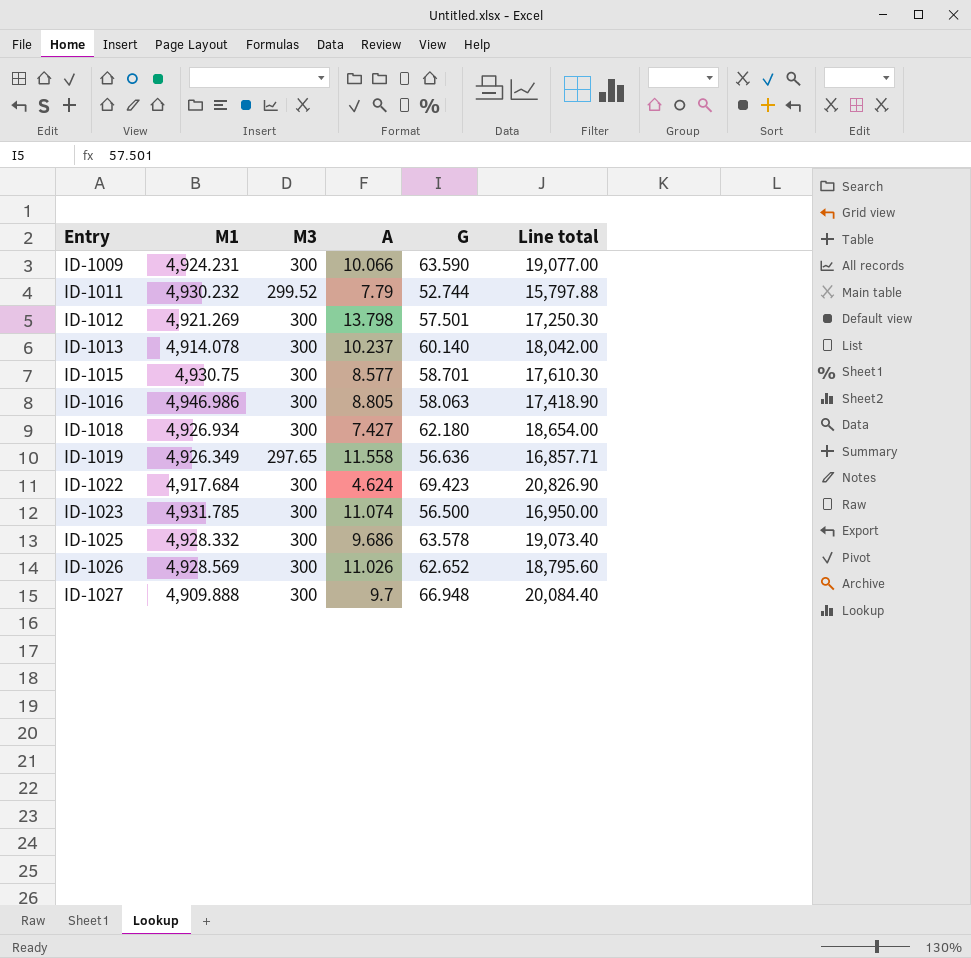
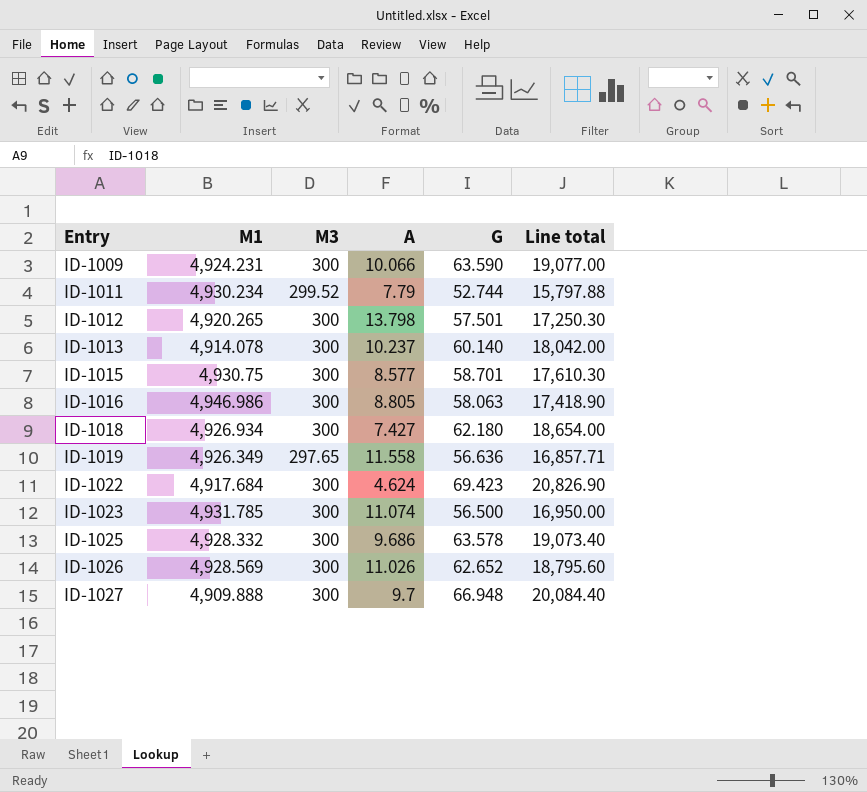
ID-1011 | M1: 4,930.232 -> 4,930.234
ID-1012 | M1: 4,921.269 -> 4,920.265

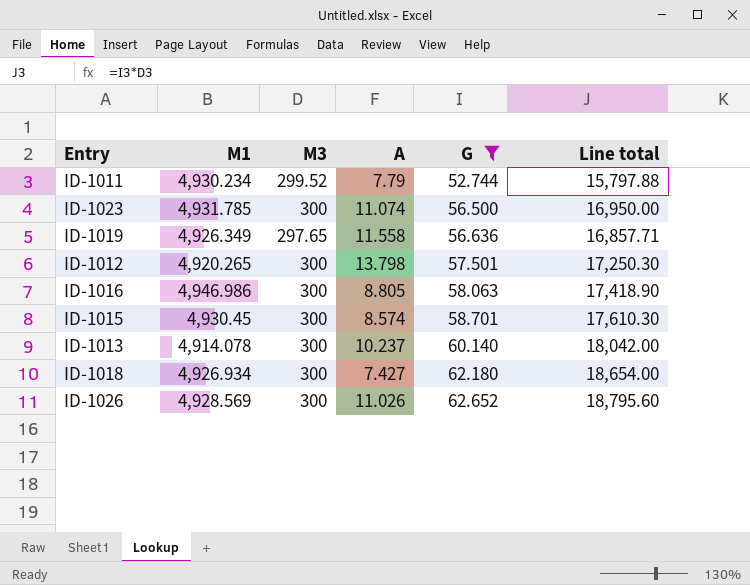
filter: none -> G <= 62.652
row order: Entry ascending -> G ascending
ID-1015 | M1: 4,930.75 -> 4,930.45
ID-1015 | A: 8.577 -> 8.574

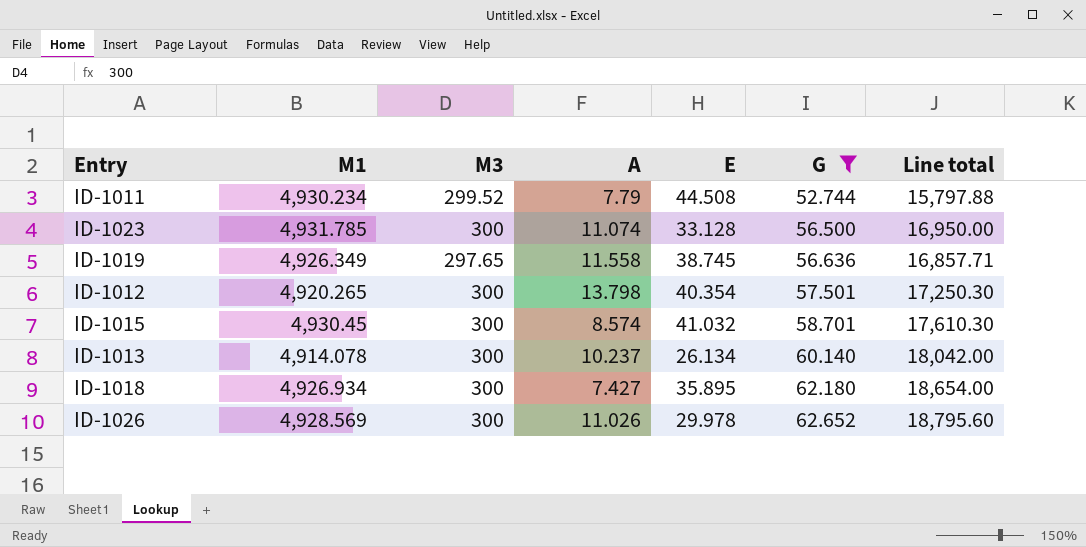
column E | position: none -> 5
row ID-1016: 4,946.986 | 300 | 8.805 | 58.063 | 17,418.90 -> none

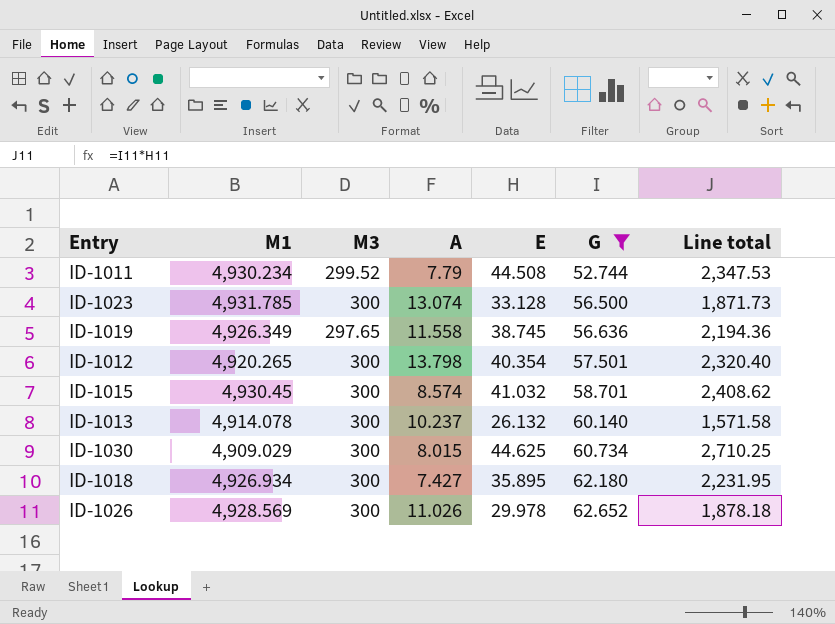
column Line total | formula: [M3] * [G] -> [E] * [G]
ID-1023 | A: 11.074 -> 13.074
ID-1013 | E: 26.134 -> 26.132
row ID-1030: none -> 4,909.029 | 300 | 8.015 | 44.625 | 60.734 | 2,710.25

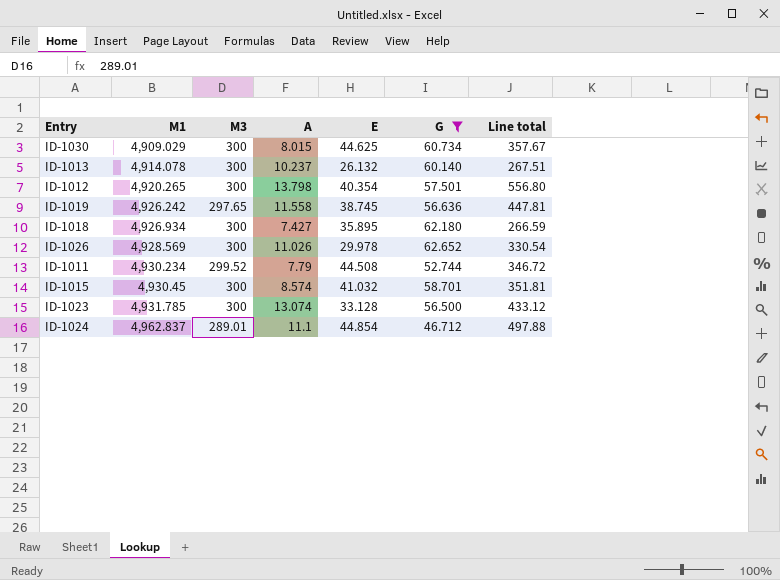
row order: G ascending -> M1 ascending
column Line total | formula: [E] * [G] -> [A] * [E]
ID-1019 | M1: 4,926.349 -> 4,926.242
row ID-1024: none -> 4,962.837 | 289.01 | 11.1 | 44.854 | 46.712 | 497.88

